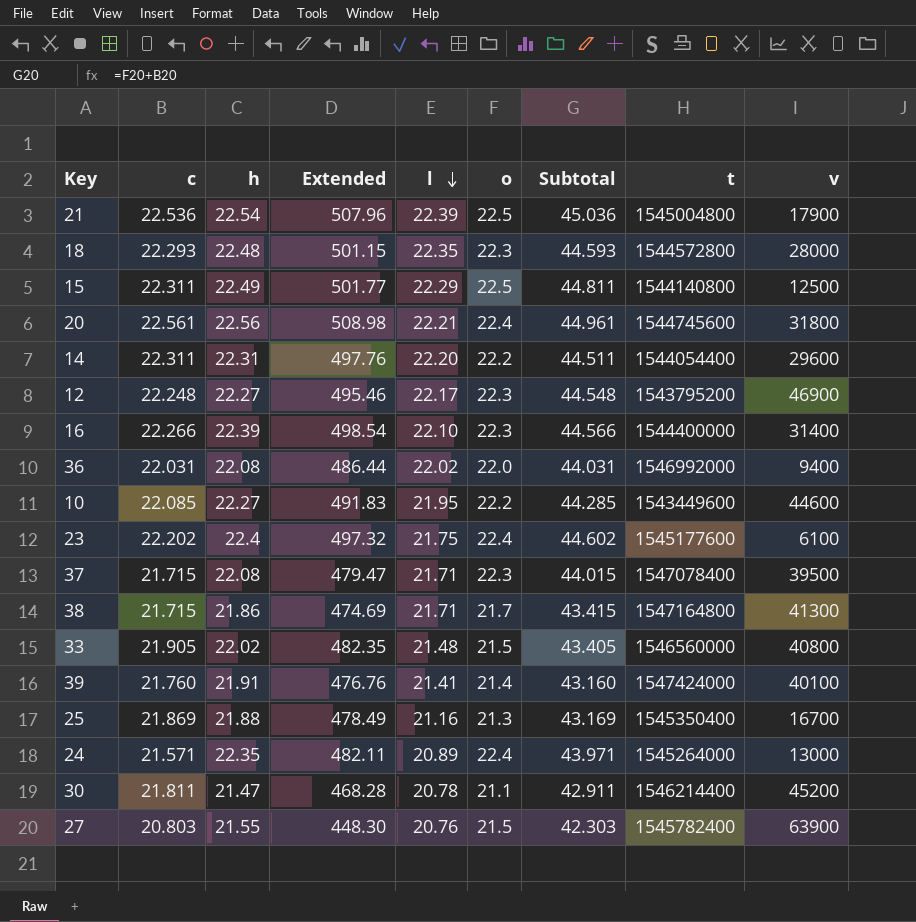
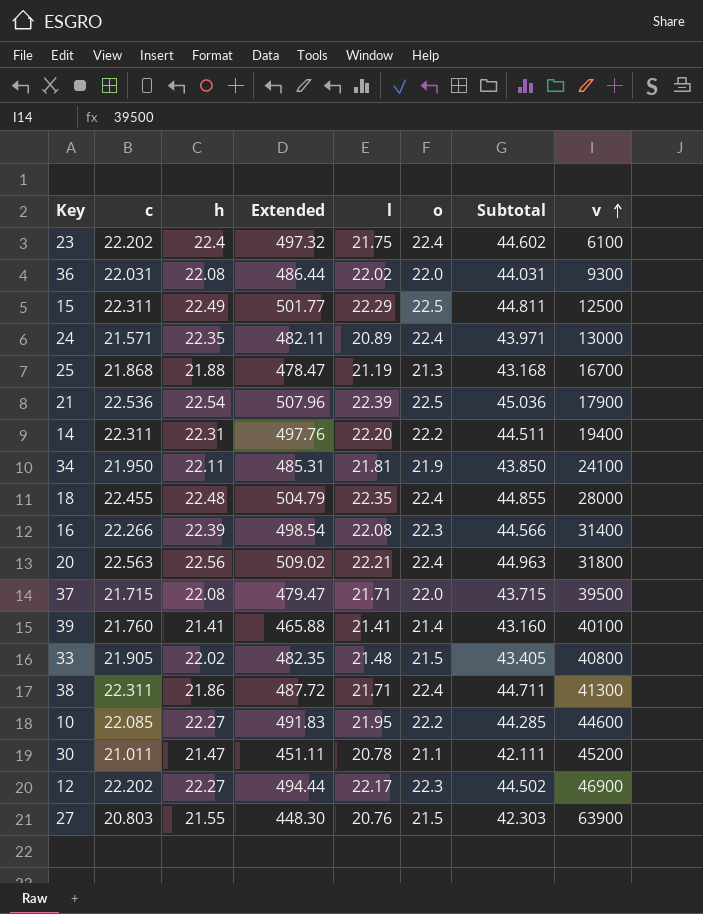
row order: l descending -> v ascending
column t | position: 8 -> none
36 | v: 9400 -> 9300
25 | c: 21.869 -> 21.868
25 | Extended: 478.49 -> 478.47
25 | l: 21.16 -> 21.19
25 | Subtotal: 43.169 -> 43.168
14 | v: 29600 -> 19400
row 34: none -> 21.950 | 22.11 | 485.31 | 21.81 | 21.9 | 43.850 | 24100
18 | c: 22.293 -> 22.455
18 | Extended: 501.15 -> 504.79
18 | o: 22.3 -> 22.4
18 | Subtotal: 44.593 -> 44.855
16 | l: 22.10 -> 22.08
20 | c: 22.561 -> 22.563
20 | Extended: 508.98 -> 509.02
20 | Subtotal: 44.961 -> 44.963
37 | o: 22.3 -> 22.0
37 | Subtotal: 44.015 -> 43.715
39 | h: 21.91 -> 21.41
39 | Extended: 476.76 -> 465.88
38 | c: 21.715 -> 22.311
38 | Extended: 474.69 -> 487.72
38 | o: 21.7 -> 22.4
38 | Subtotal: 43.415 -> 44.711
30 | c: 21.811 -> 21.011
30 | Extended: 468.28 -> 451.11
30 | Subtotal: 42.911 -> 42.111
12 | c: 22.248 -> 22.202
12 | Extended: 495.46 -> 494.44
12 | Subtotal: 44.548 -> 44.502

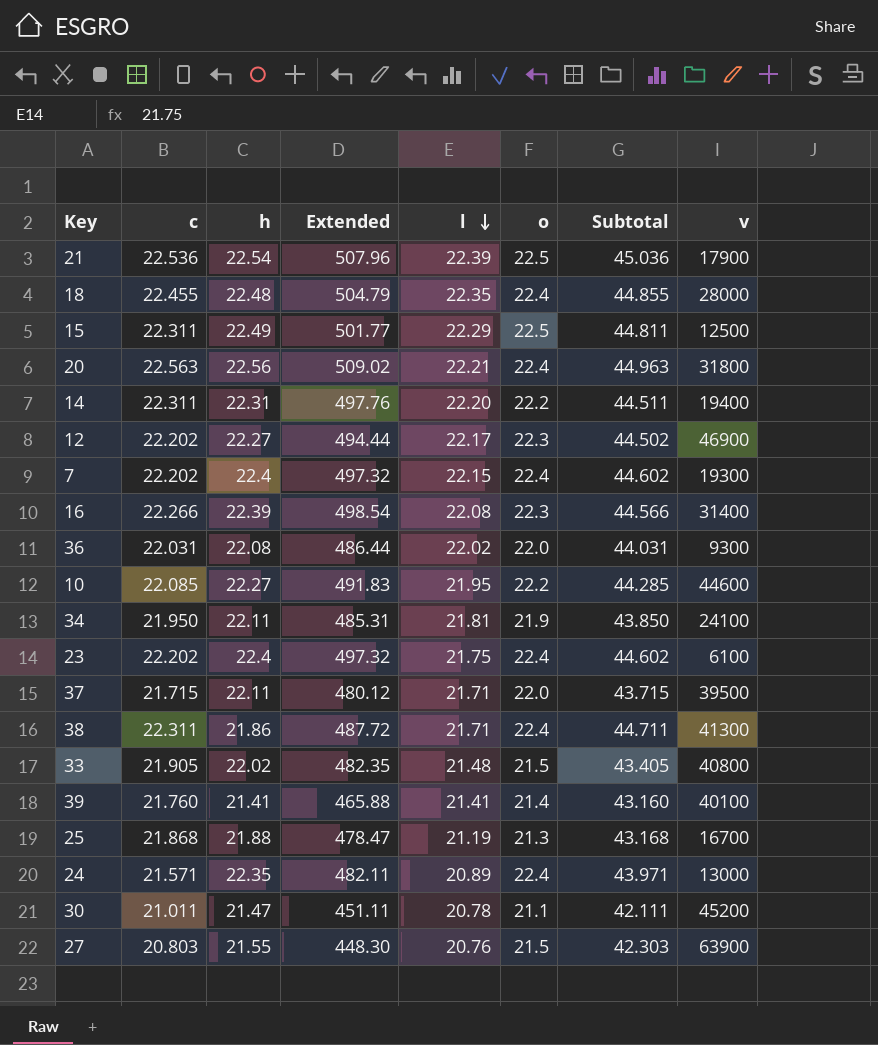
row order: v ascending -> l descending
row 7: none -> 22.202 | 22.4 | 497.32 | 22.15 | 22.4 | 44.602 | 19300
37 | h: 22.08 -> 22.11
37 | Extended: 479.47 -> 480.12

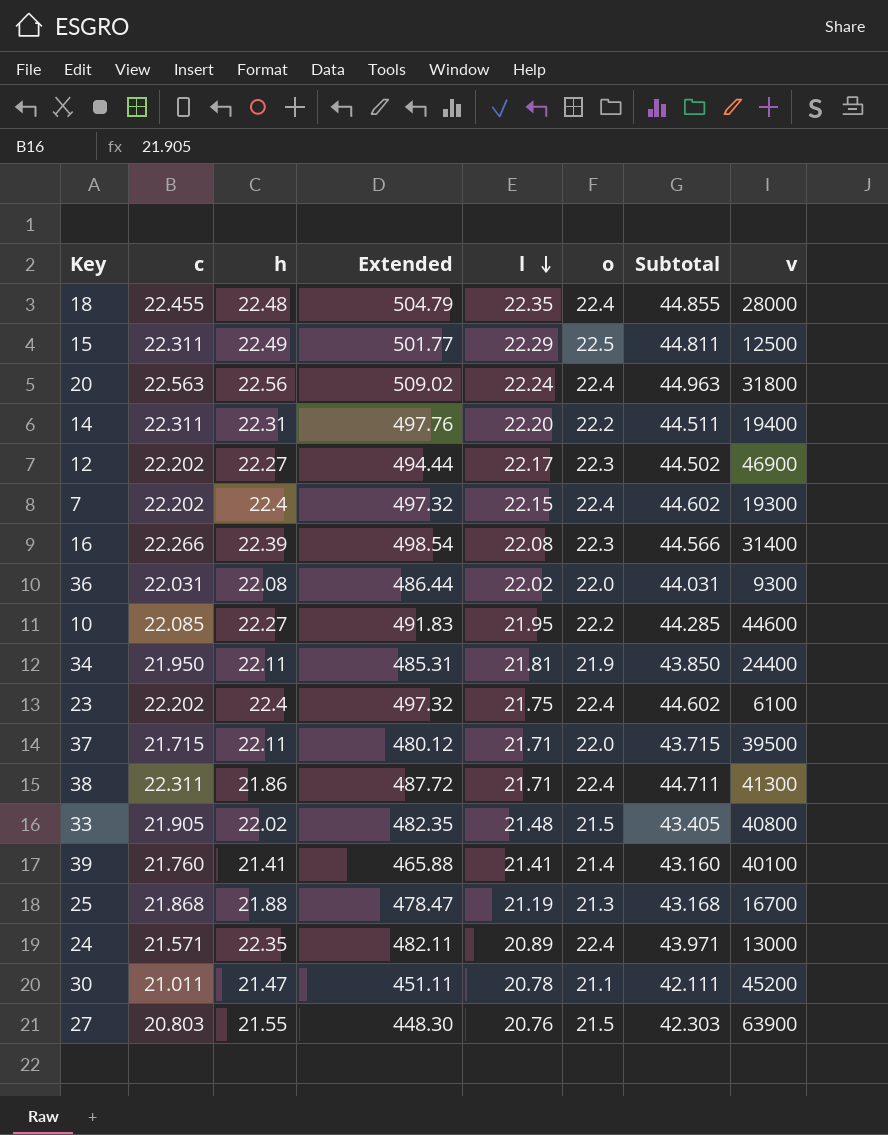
row 21: 22.536 | 22.54 | 507.96 | 22.39 | 22.5 | 45.036 | 17900 -> none
20 | l: 22.21 -> 22.24
34 | v: 24100 -> 24400

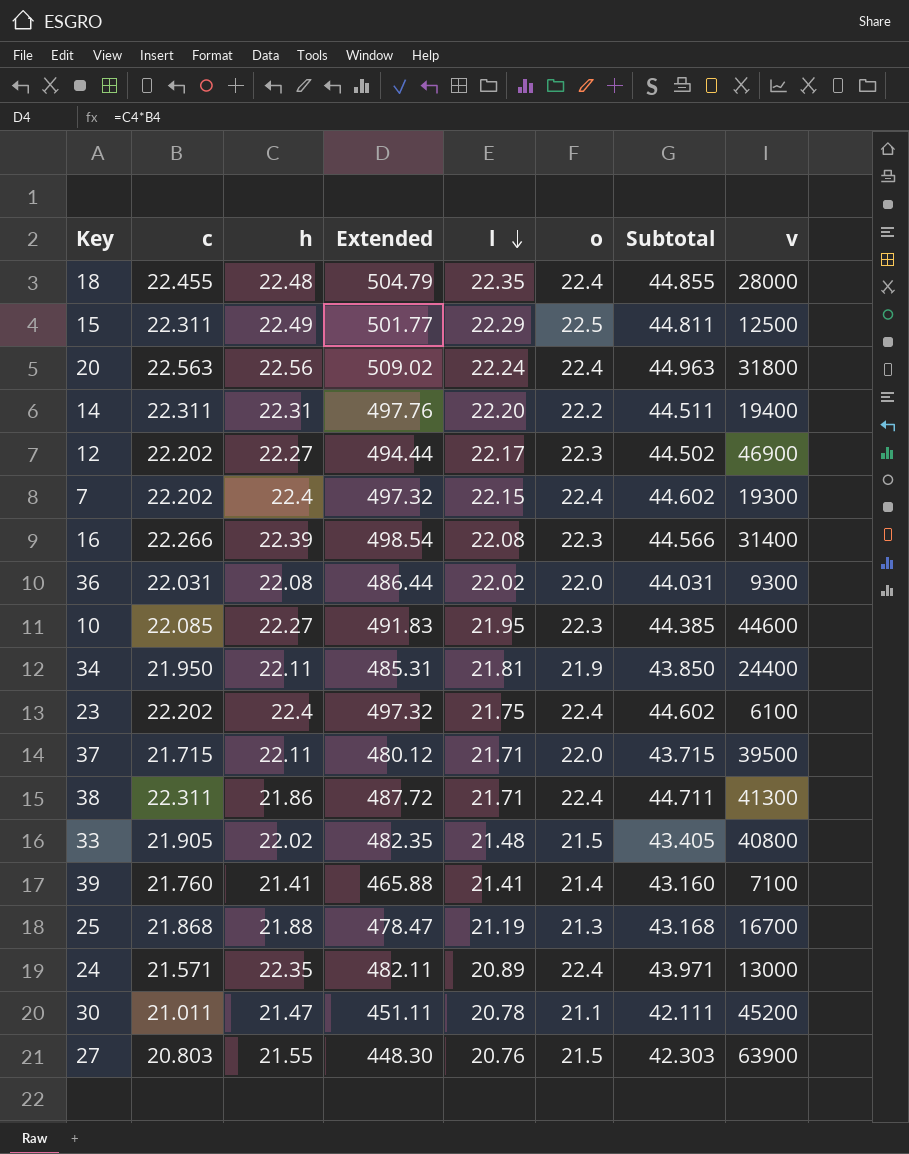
10 | o: 22.2 -> 22.3
10 | Subtotal: 44.285 -> 44.385
39 | v: 40100 -> 7100

